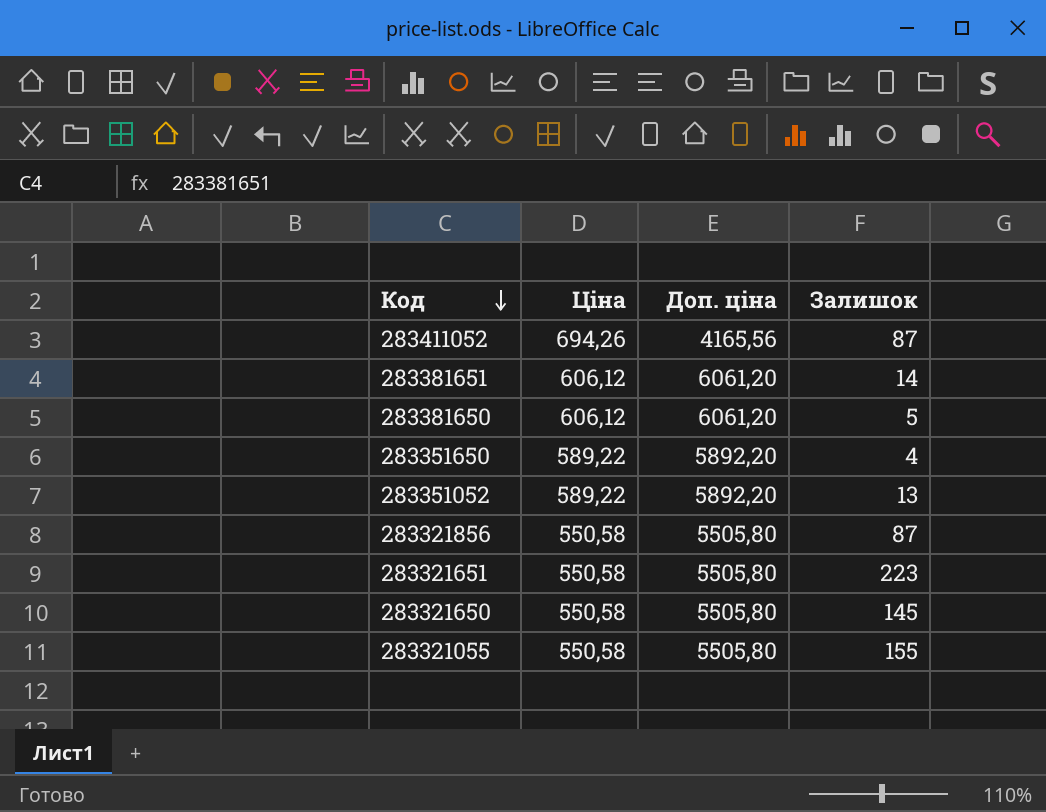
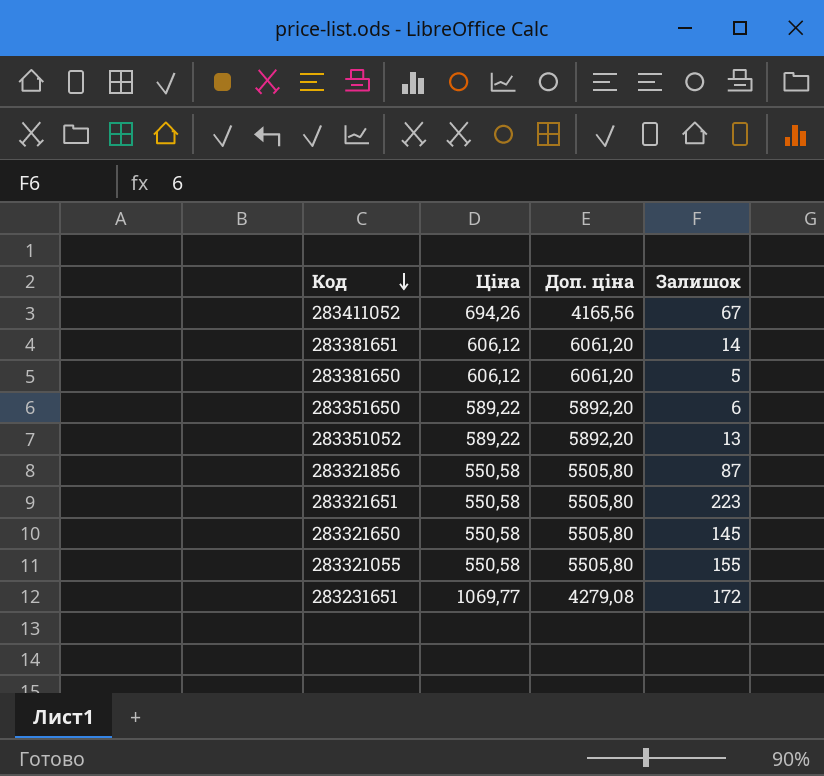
283411052 | Залишок: 87 -> 67
283351650 | Залишок: 4 -> 6
row 283231651: none -> 1069,77 | 4279,08 | 172

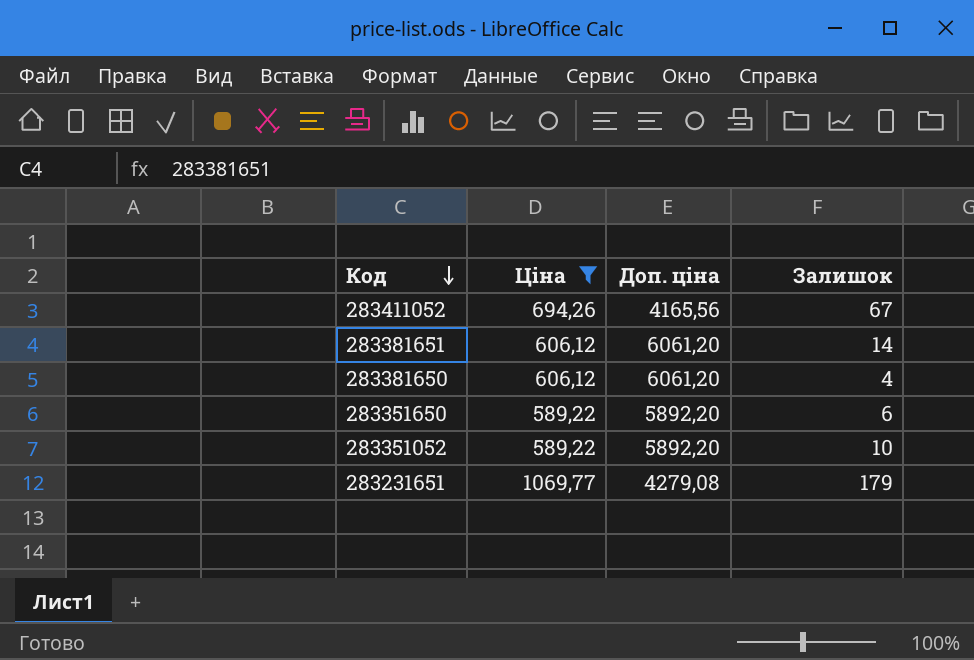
filter: none -> Ціна != 550,58
283381650 | Залишок: 5 -> 4
283351052 | Залишок: 13 -> 10
283231651 | Залишок: 172 -> 179

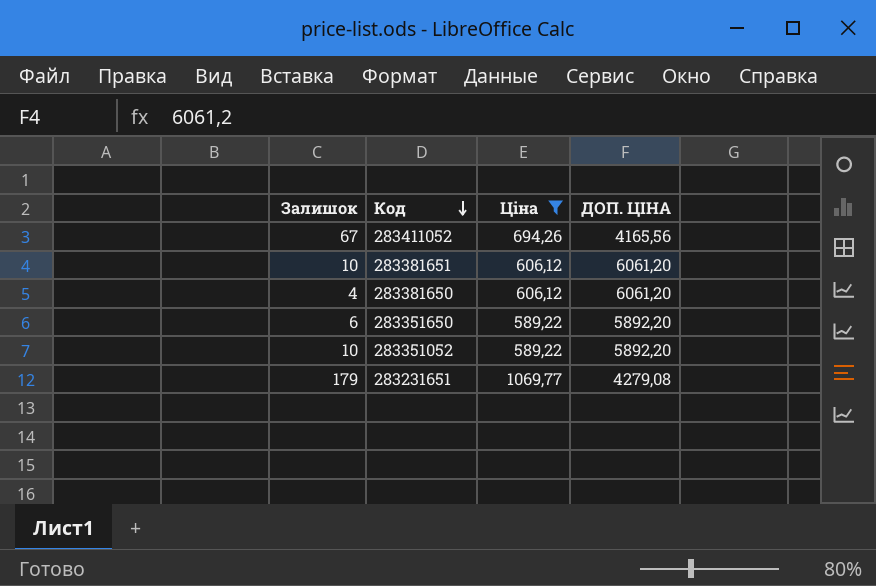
column Залишок | position: 4 -> 1
column name: Доп. ціна -> ДОП. ЦІНА
283381651 | Залишок: 14 -> 10

